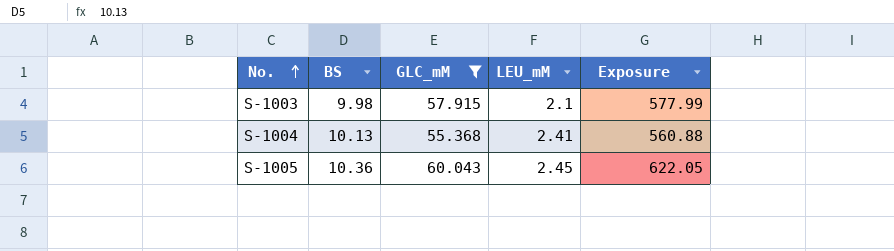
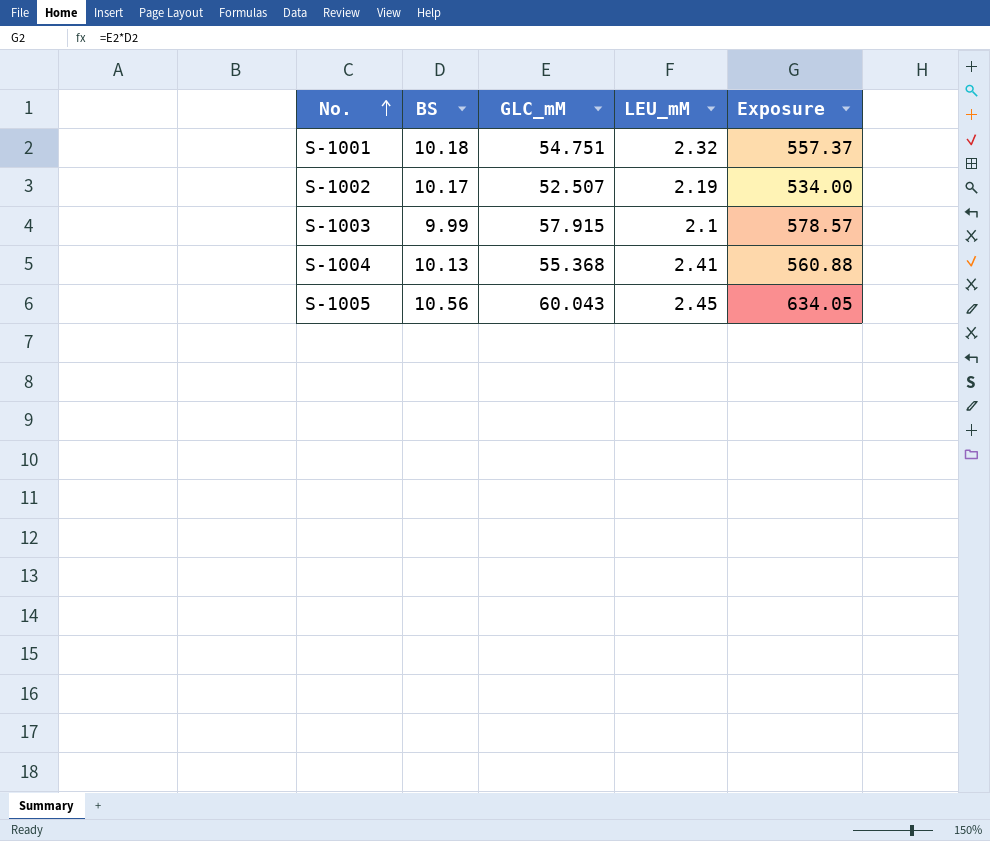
filter: GLC_mM >= 55.368 -> none
S-1003 | BS: 9.98 -> 9.99
S-1003 | Exposure: 577.99 -> 578.57
S-1005 | BS: 10.36 -> 10.56
S-1005 | Exposure: 622.05 -> 634.05

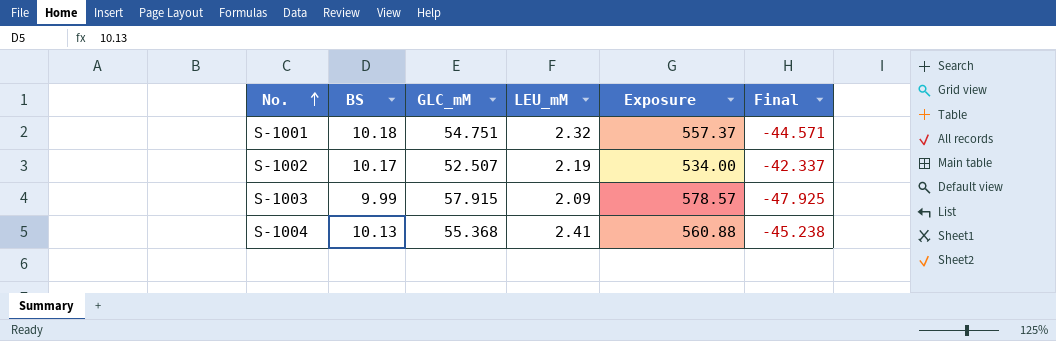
column Final | formula: none -> [BS] - [GLC_mM]
row S-1005: 10.56 | 60.043 | 2.45 | 634.05 -> none
S-1003 | LEU_mM: 2.1 -> 2.09

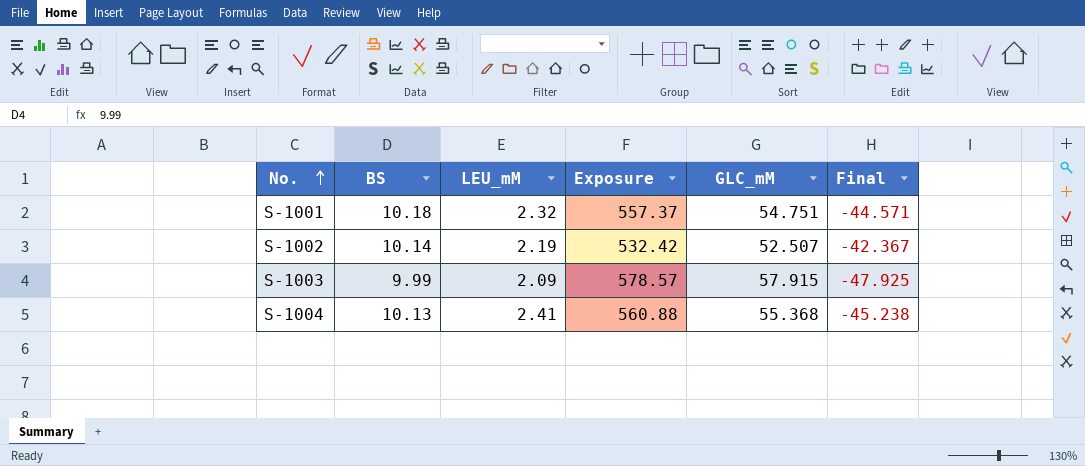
column GLC_mM | position: 3 -> 5
S-1002 | BS: 10.17 -> 10.14
S-1002 | Exposure: 534.00 -> 532.42
S-1002 | Final: -42.337 -> -42.367

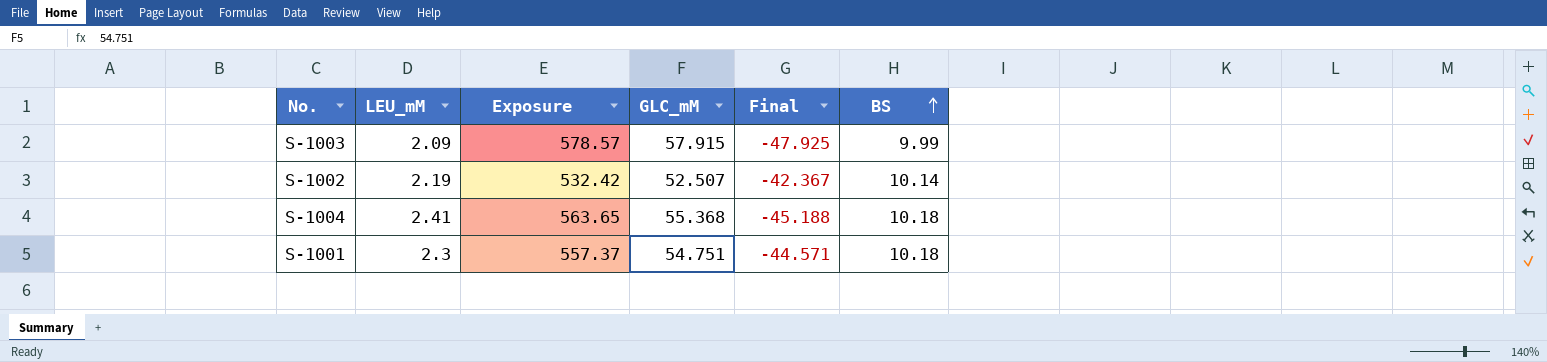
row order: No. ascending -> BS ascending
column BS | position: 2 -> 6
S-1004 | Exposure: 560.88 -> 563.65
S-1004 | Final: -45.238 -> -45.188
S-1004 | BS: 10.13 -> 10.18
S-1001 | LEU_mM: 2.32 -> 2.3

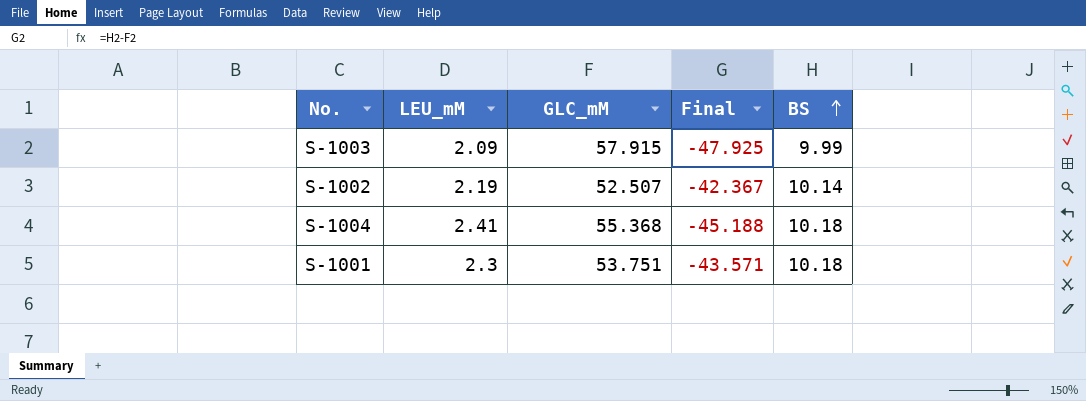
column Exposure | formula: [GLC_mM] * [BS] -> none
S-1001 | GLC_mM: 54.751 -> 53.751
S-1001 | Final: -44.571 -> -43.571

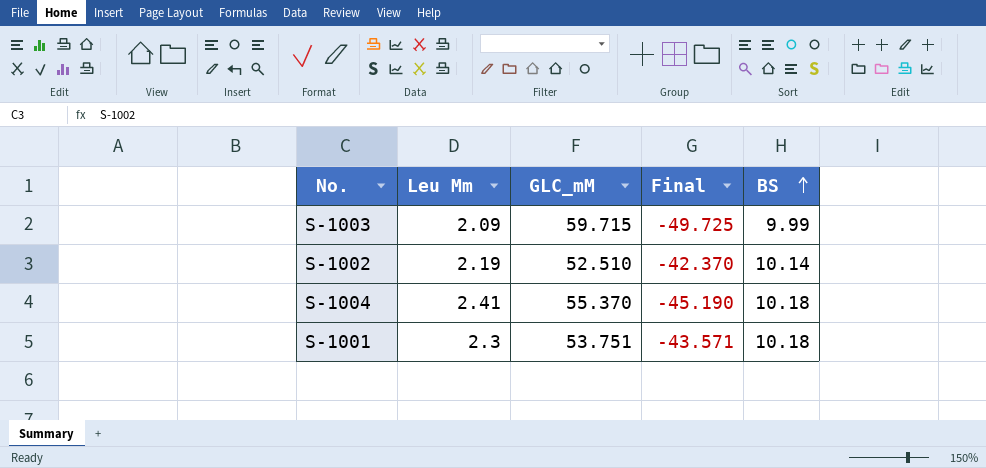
column name: LEU_mM -> Leu Mm
S-1003 | GLC_mM: 57.915 -> 59.715
S-1003 | Final: -47.925 -> -49.725
S-1002 | GLC_mM: 52.507 -> 52.510
S-1002 | Final: -42.367 -> -42.370
S-1004 | GLC_mM: 55.368 -> 55.370
S-1004 | Final: -45.188 -> -45.190

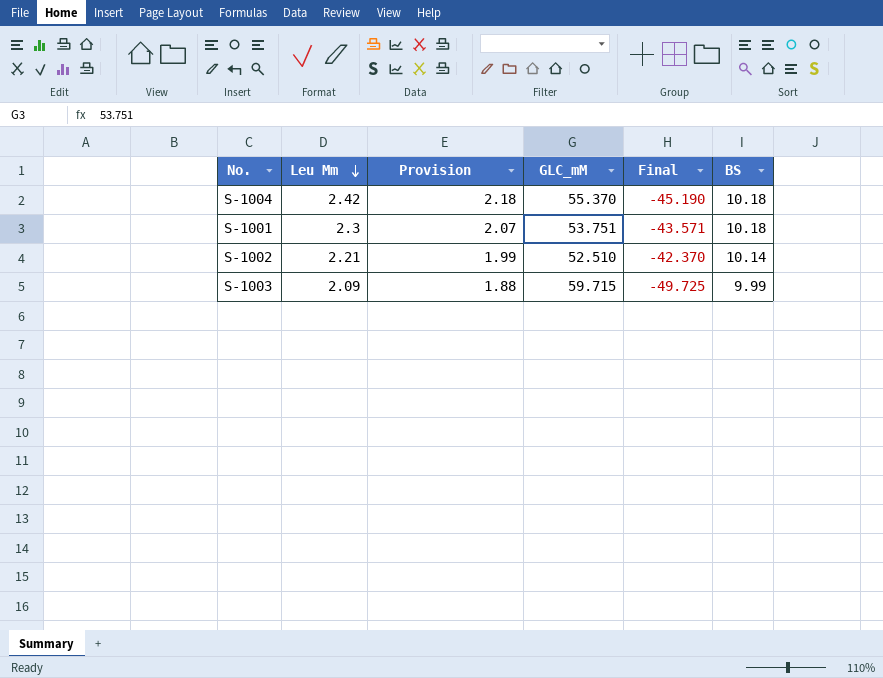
row order: BS ascending -> Leu Mm descending
column Provision | formula: none -> [Leu Mm] * 0.9
S-1004 | Leu Mm: 2.41 -> 2.42
S-1002 | Leu Mm: 2.19 -> 2.21

